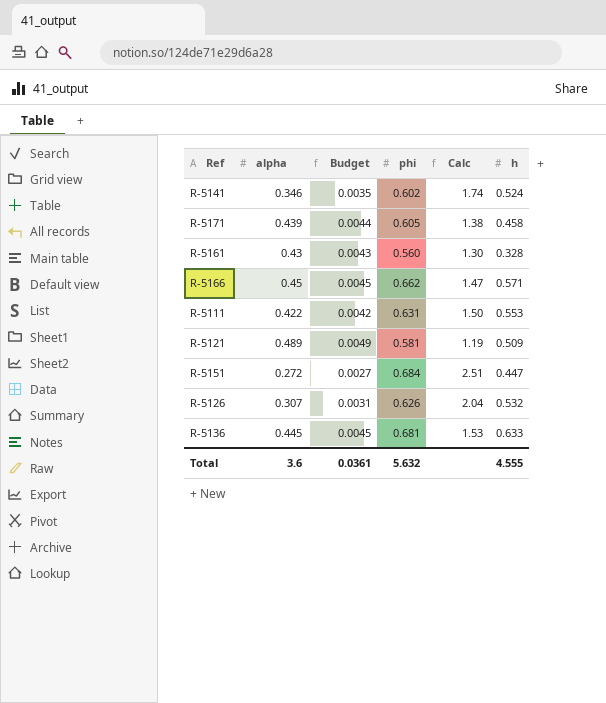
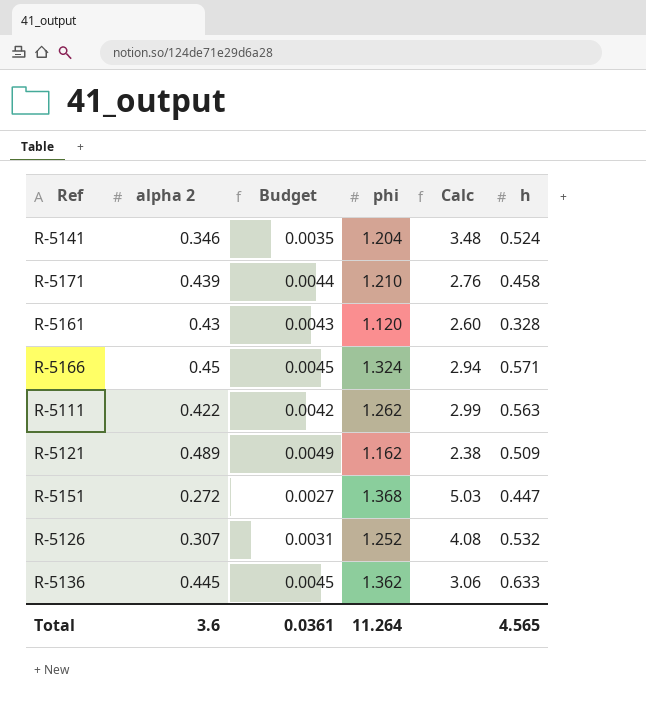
column name: alpha -> alpha 2
R-5141 | phi: 0.602 -> 1.204
R-5141 | Calc: 1.74 -> 3.48
R-5171 | phi: 0.605 -> 1.210
R-5171 | Calc: 1.38 -> 2.76
R-5161 | phi: 0.560 -> 1.120
R-5161 | Calc: 1.30 -> 2.60
R-5166 | phi: 0.662 -> 1.324
R-5166 | Calc: 1.47 -> 2.94
R-5111 | phi: 0.631 -> 1.262
R-5111 | Calc: 1.50 -> 2.99
R-5111 | h: 0.553 -> 0.563
R-5121 | phi: 0.581 -> 1.162
R-5121 | Calc: 1.19 -> 2.38
R-5151 | phi: 0.684 -> 1.368
R-5151 | Calc: 2.51 -> 5.03
R-5126 | phi: 0.626 -> 1.252
R-5126 | Calc: 2.04 -> 4.08
R-5136 | phi: 0.681 -> 1.362
R-5136 | Calc: 1.53 -> 3.06
Total | phi: 5.632 -> 11.264
Total | h: 4.555 -> 4.565

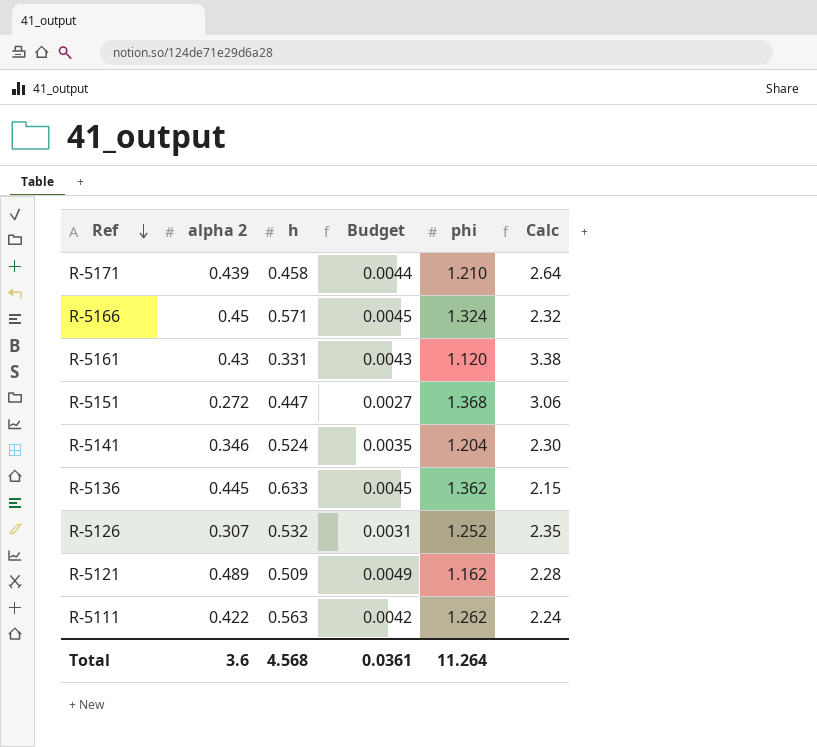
row order: none -> Ref descending
column h | position: 6 -> 3
column Calc | formula: [phi] / [alpha 2] -> [phi] / [h]
R-5161 | h: 0.328 -> 0.331
Total | h: 4.565 -> 4.568

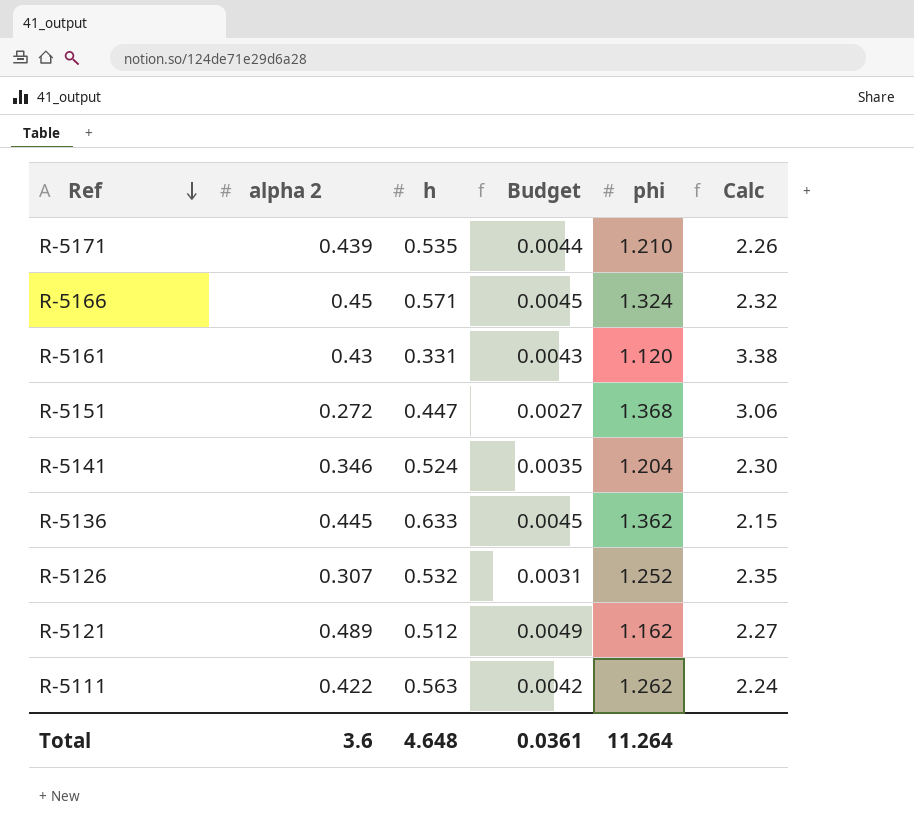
R-5171 | h: 0.458 -> 0.535
R-5171 | Calc: 2.64 -> 2.26
R-5121 | h: 0.509 -> 0.512
R-5121 | Calc: 2.28 -> 2.27
Total | h: 4.568 -> 4.648

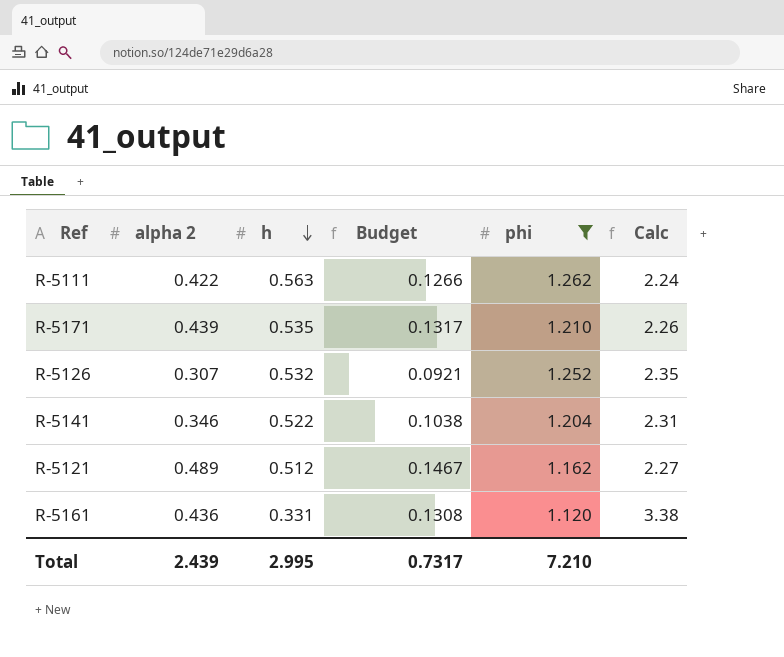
filter: none -> phi <= 1.262
row order: Ref descending -> h descending
column Budget | formula: [alpha 2] * 0.01 -> [alpha 2] * 0.3
R-5141 | h: 0.524 -> 0.522
R-5141 | Calc: 2.30 -> 2.31
R-5161 | alpha 2: 0.43 -> 0.436
Total | alpha 2: 3.6 -> 2.439
Total | h: 4.648 -> 2.995
Total | Budget: 0.0361 -> 0.7317
Total | phi: 11.264 -> 7.210

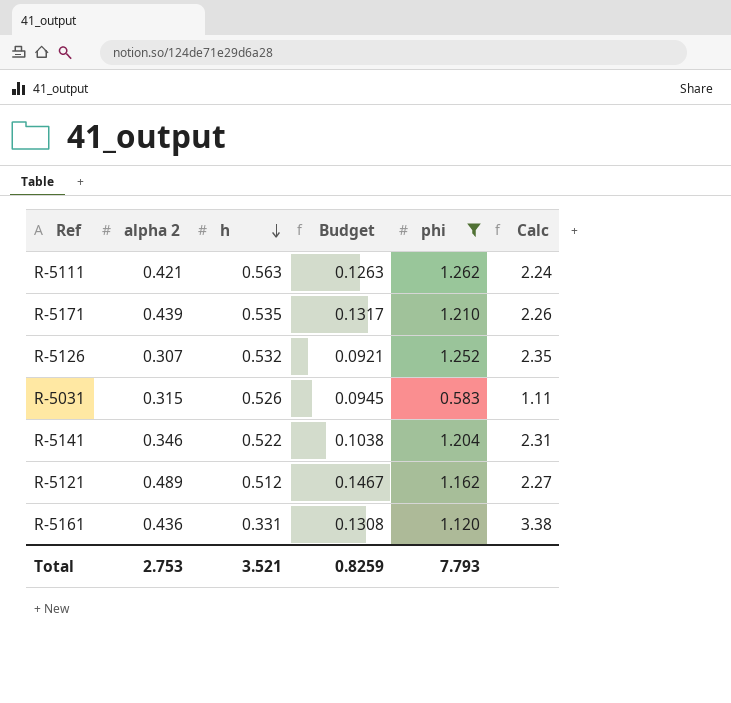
R-5111 | alpha 2: 0.422 -> 0.421
R-5111 | Budget: 0.1266 -> 0.1263
row R-5031: none -> 0.315 | 0.526 | 0.0945 | 0.583 | 1.11
Total | alpha 2: 2.439 -> 2.753
Total | h: 2.995 -> 3.521
Total | Budget: 0.7317 -> 0.8259
Total | phi: 7.210 -> 7.793

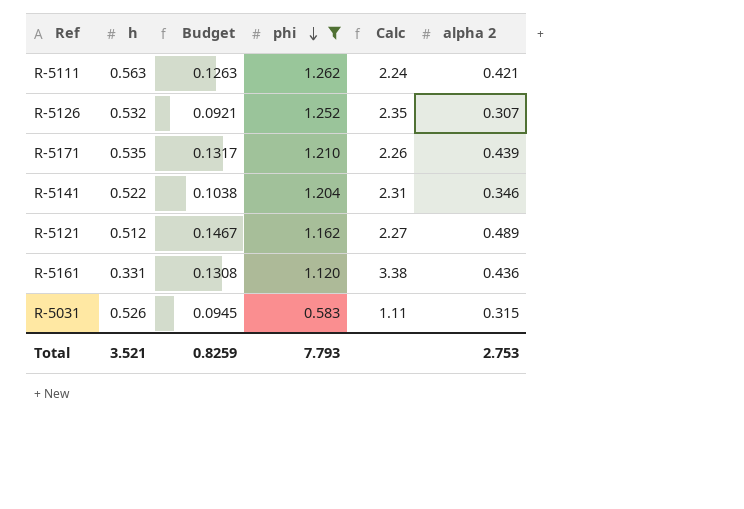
row order: h descending -> phi descending
column alpha 2 | position: 2 -> 6

